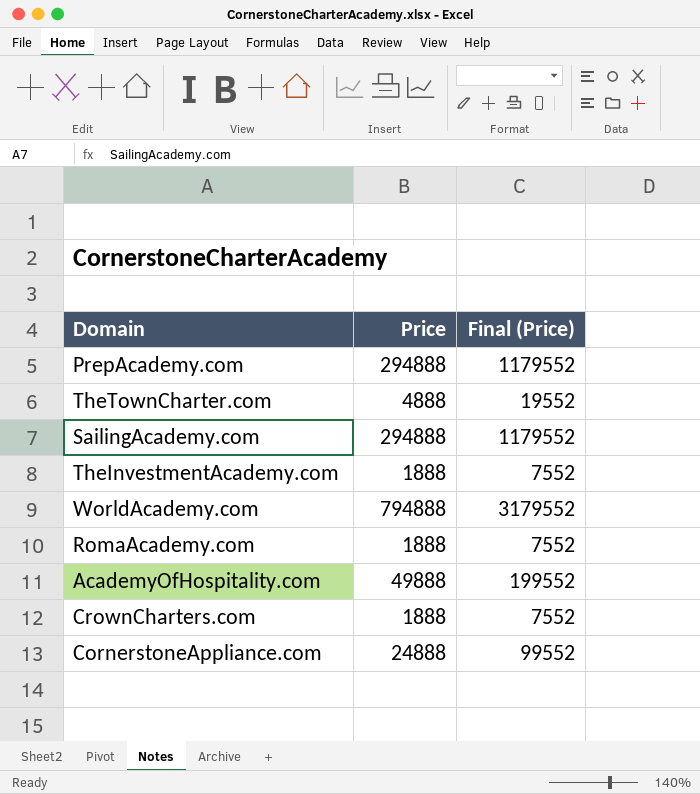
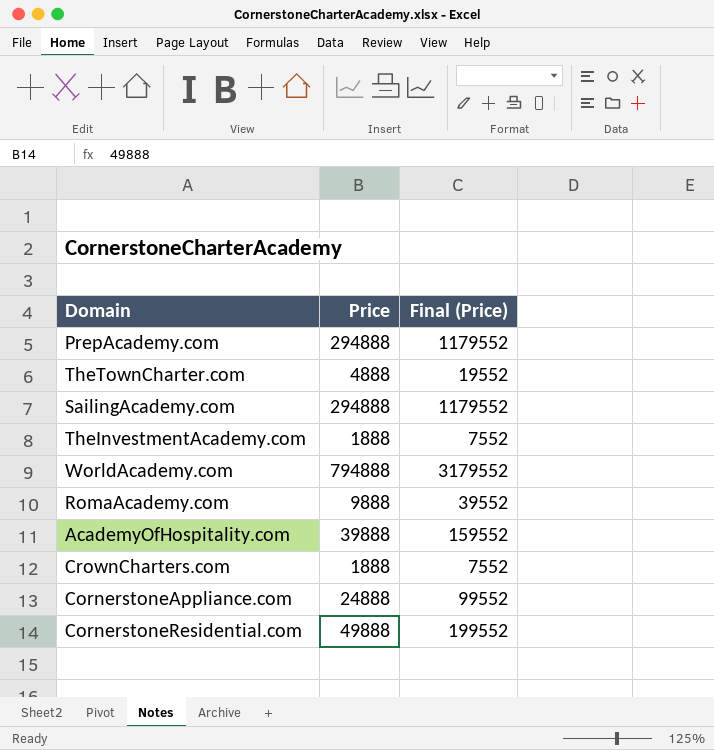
RomaAcademy.com | Price: 1888 -> 9888
RomaAcademy.com | Final (Price): 7552 -> 39552
AcademyOfHospitality.com | Price: 49888 -> 39888
AcademyOfHospitality.com | Final (Price): 199552 -> 159552
row CornerstoneResidential.com: none -> 49888 | 199552

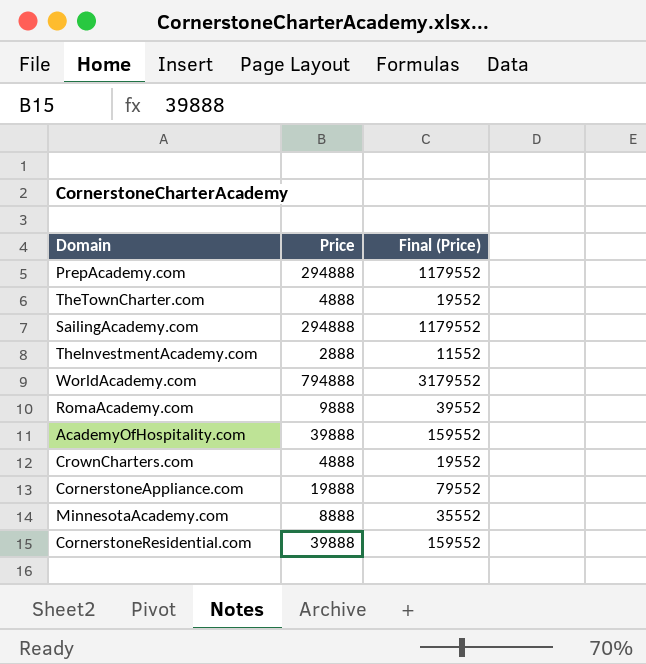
TheInvestmentAcademy.com | Price: 1888 -> 2888
TheInvestmentAcademy.com | Final (Price): 7552 -> 11552
CrownCharters.com | Price: 1888 -> 4888
CrownCharters.com | Final (Price): 7552 -> 19552
CornerstoneAppliance.com | Price: 24888 -> 19888
CornerstoneAppliance.com | Final (Price): 99552 -> 79552
row MinnesotaAcademy.com: none -> 8888 | 35552
CornerstoneResidential.com | Price: 49888 -> 39888
CornerstoneResidential.com | Final (Price): 199552 -> 159552

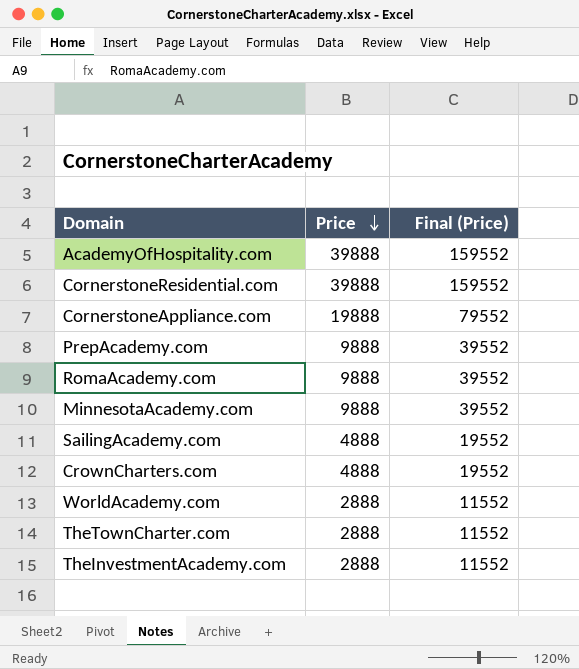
row order: none -> Price descending
PrepAcademy.com | Price: 294888 -> 9888
PrepAcademy.com | Final (Price): 1179552 -> 39552
MinnesotaAcademy.com | Price: 8888 -> 9888
MinnesotaAcademy.com | Final (Price): 35552 -> 39552
SailingAcademy.com | Price: 294888 -> 4888
SailingAcademy.com | Final (Price): 1179552 -> 19552
WorldAcademy.com | Price: 794888 -> 2888
WorldAcademy.com | Final (Price): 3179552 -> 11552
TheTownCharter.com | Price: 4888 -> 2888
TheTownCharter.com | Final (Price): 19552 -> 11552

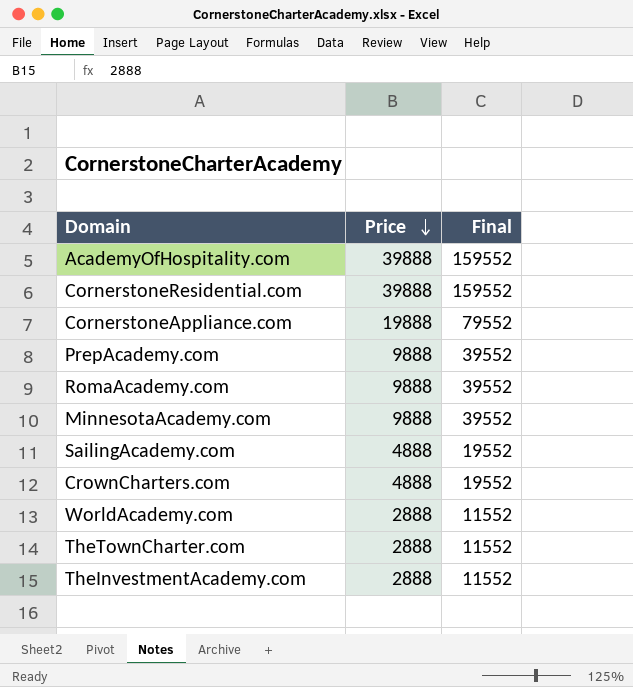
column name: Final (Price) -> Final

